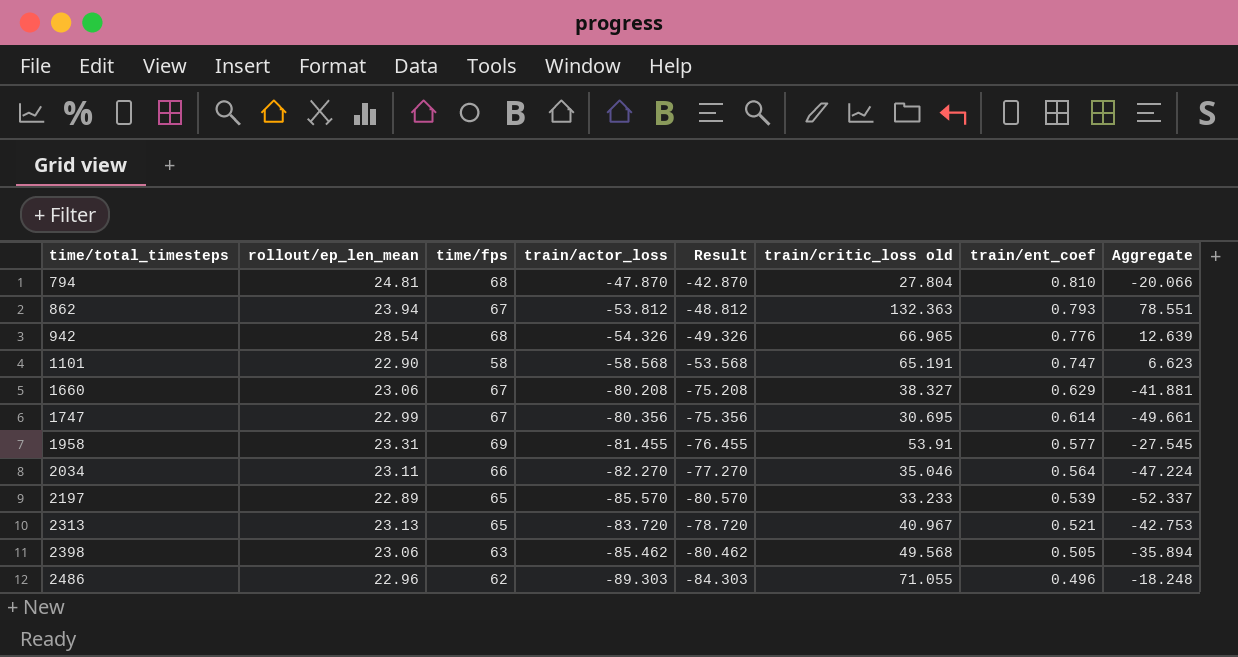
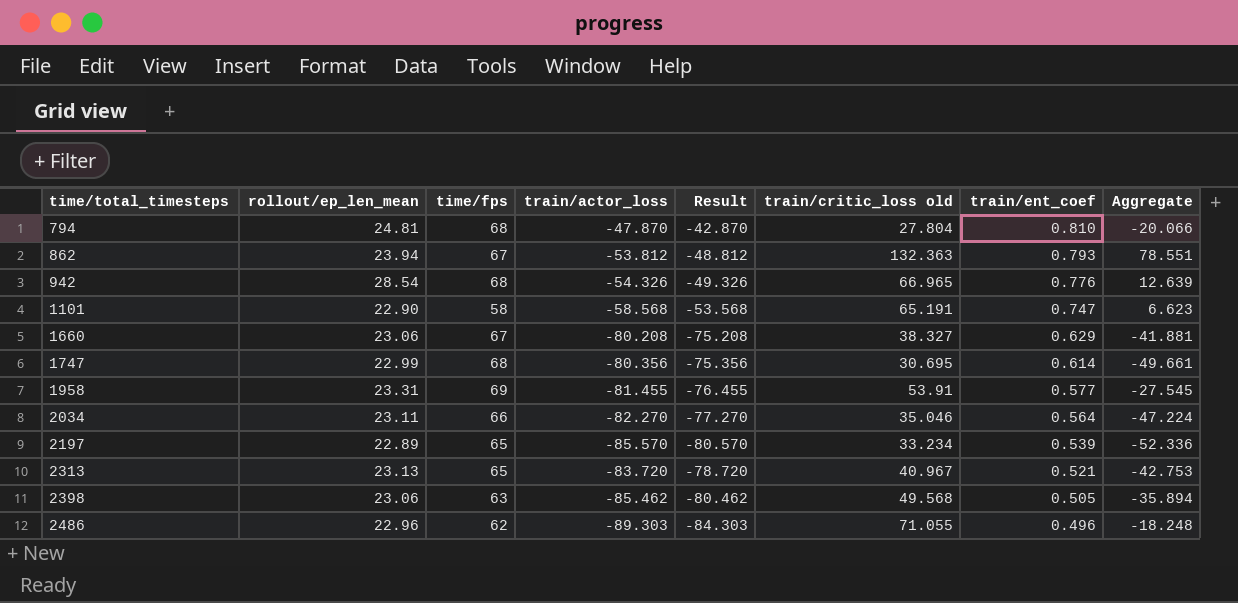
1747 | time/fps: 67 -> 68
2197 | train/critic_loss old: 33.233 -> 33.234
2197 | Aggregate: -52.337 -> -52.336

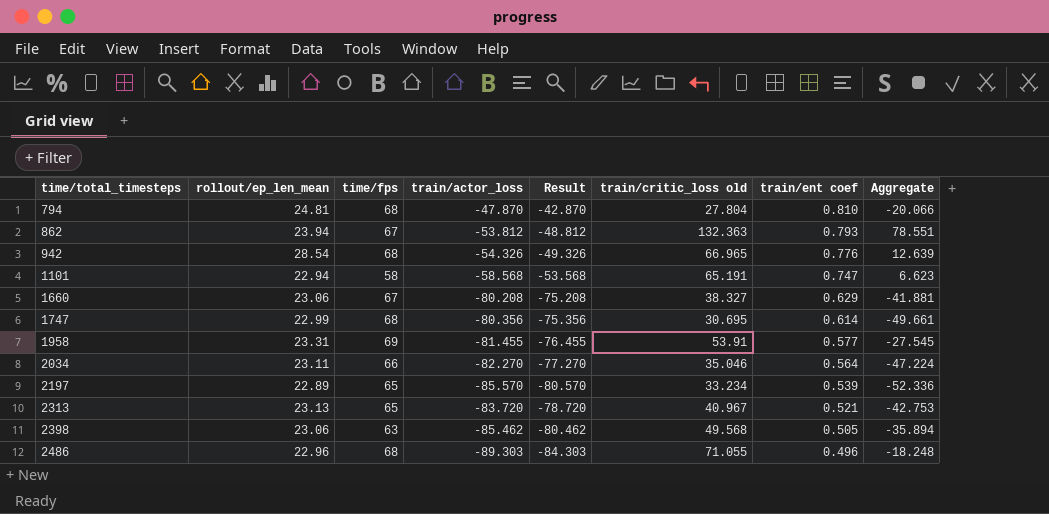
column name: train/ent_coef -> train/ent coef
1101 | rollout/ep_len_mean: 22.90 -> 22.94
2486 | time/fps: 62 -> 68

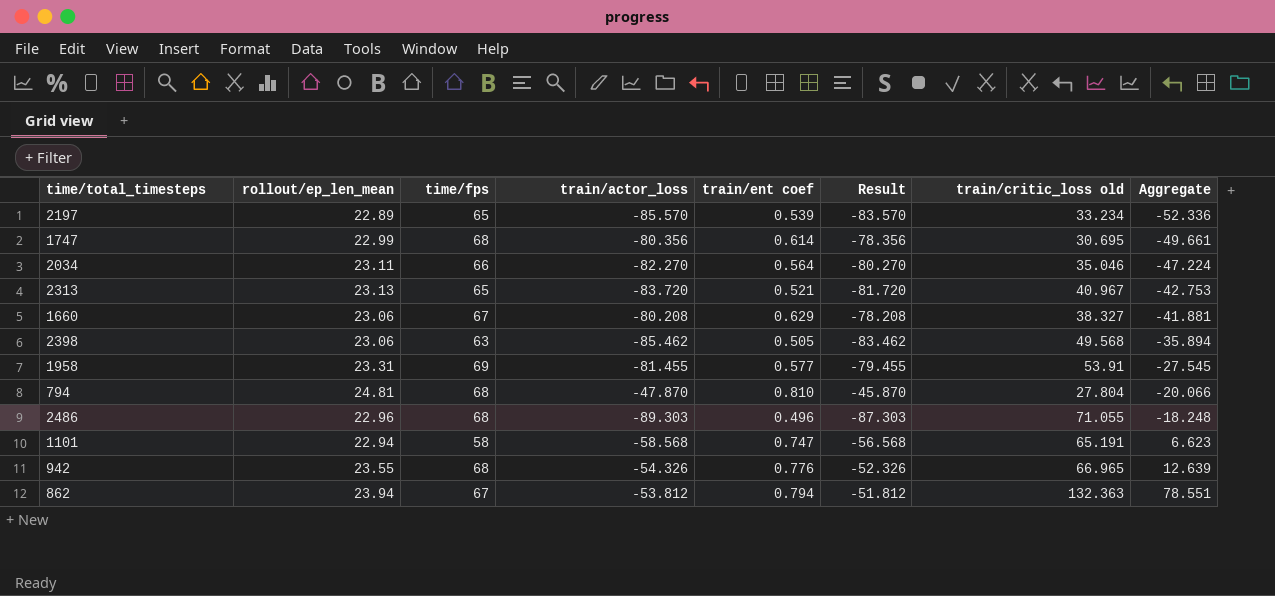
row order: time/total_timesteps ascending -> Aggregate ascending
column train/ent coef | position: 7 -> 5
column Result | formula: [train/actor_loss] + 5 -> [train/actor_loss] + 2
942 | rollout/ep_len_mean: 28.54 -> 23.55
862 | train/ent coef: 0.793 -> 0.794

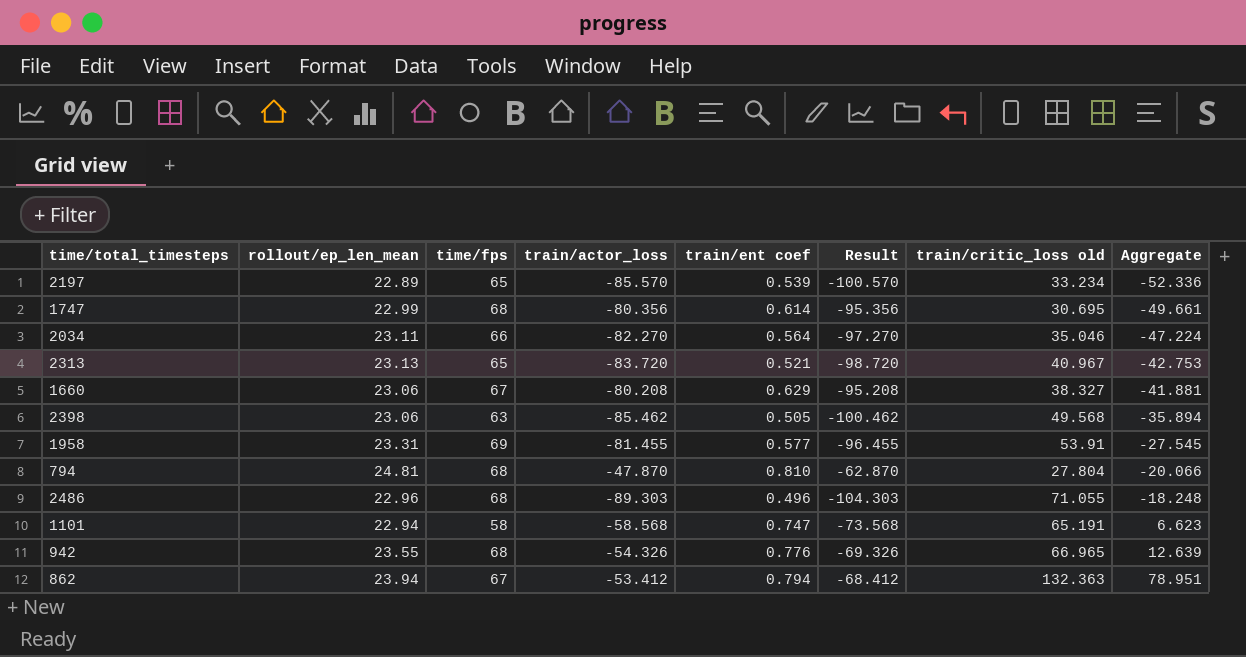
column Result | formula: [train/actor_loss] + 2 -> [train/actor_loss] - 15
862 | train/actor_loss: -53.812 -> -53.412
862 | Aggregate: 78.551 -> 78.951

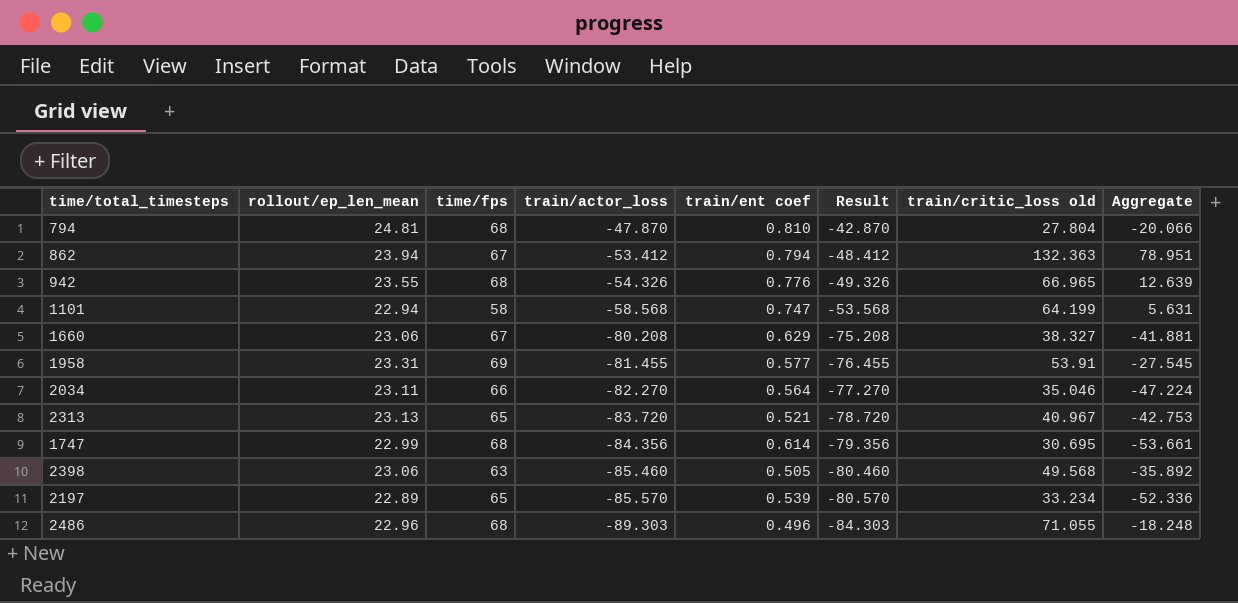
row order: Aggregate ascending -> train/actor_loss descending
column Result | formula: [train/actor_loss] - 15 -> [train/actor_loss] + 5
1101 | train/critic_loss old: 65.191 -> 64.199
1101 | Aggregate: 6.623 -> 5.631
1747 | train/actor_loss: -80.356 -> -84.356
1747 | Aggregate: -49.661 -> -53.661
2398 | train/actor_loss: -85.462 -> -85.460
2398 | Aggregate: -35.894 -> -35.892

